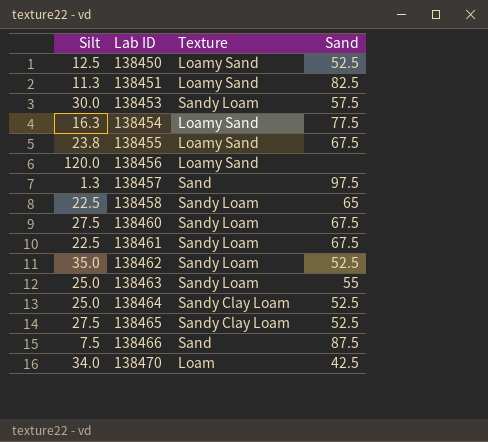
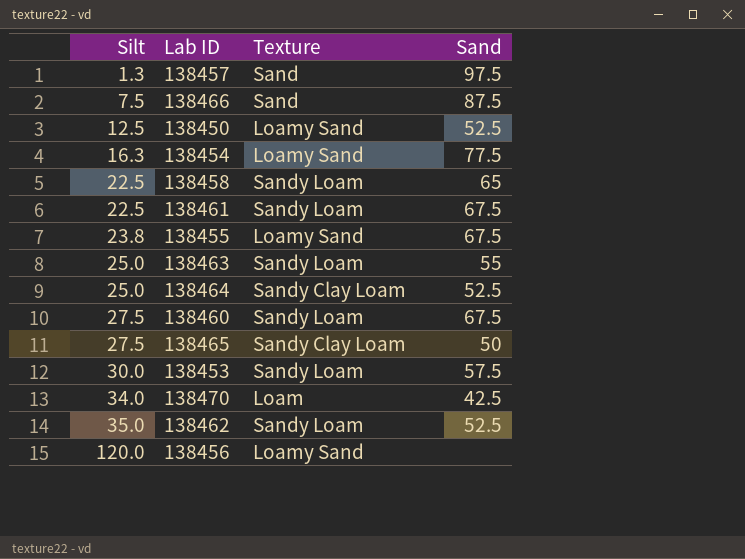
row order: Lab ID ascending -> Silt ascending
row 138451: 11.3 | Loamy Sand | 82.5 -> none
138465 | Sand: 52.5 -> 50

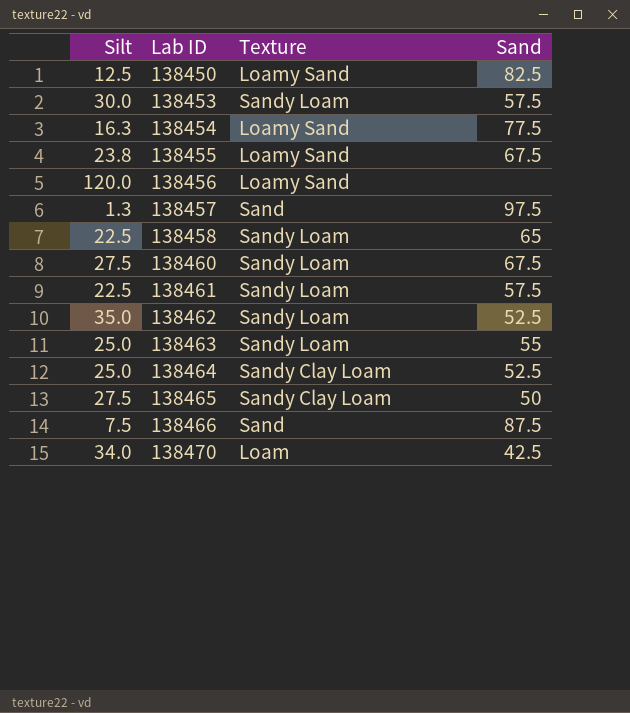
row order: Silt ascending -> Lab ID ascending
138450 | Sand: 52.5 -> 82.5
138461 | Sand: 67.5 -> 57.5

